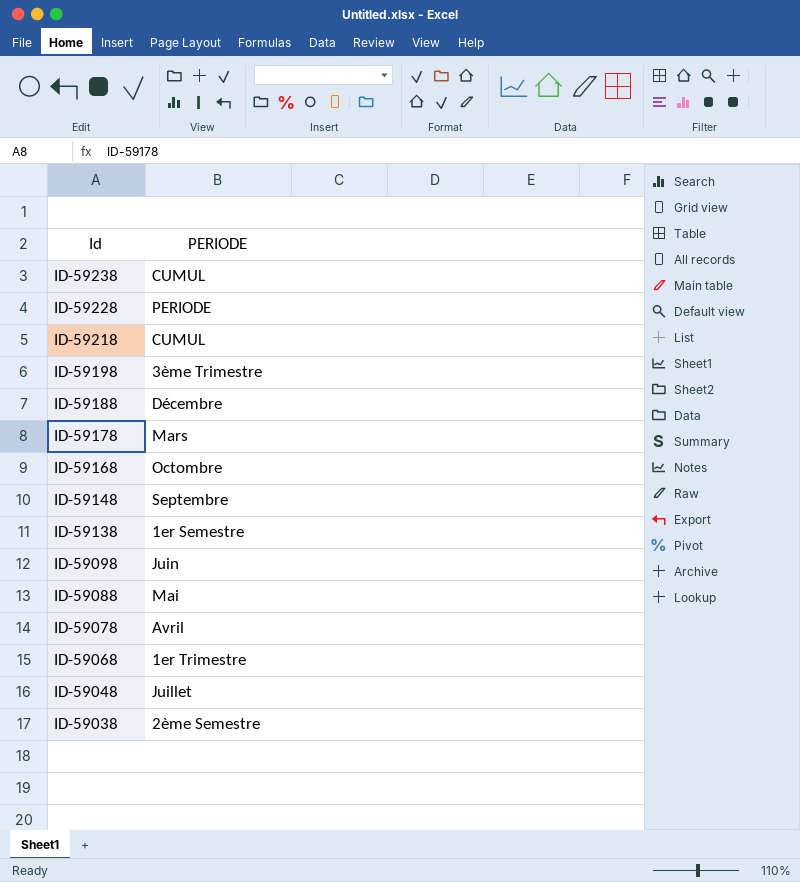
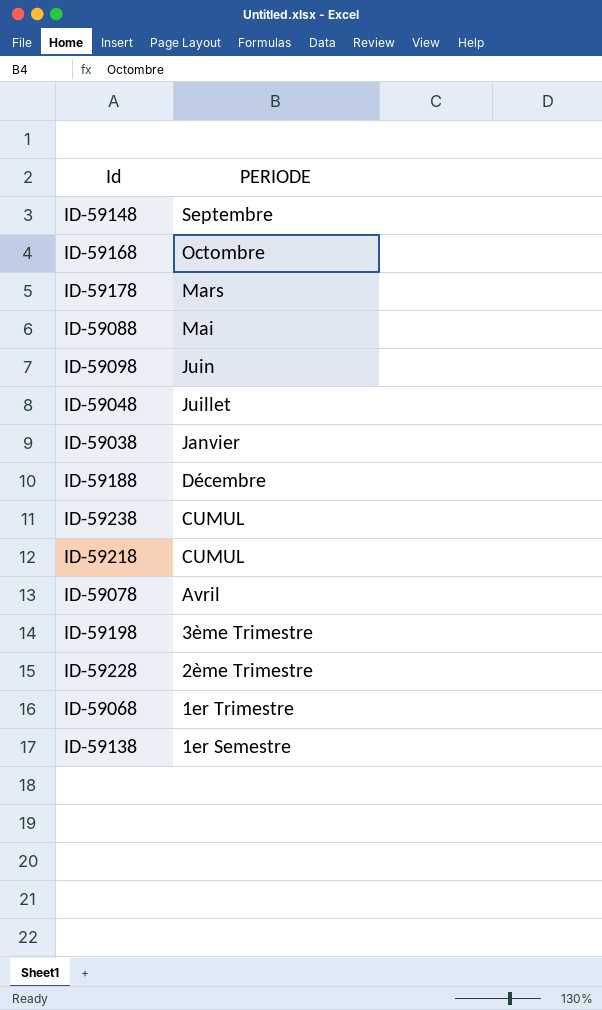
row order: Id descending -> PERIODE descending
ID-59038 | PERIODE: 2ème Semestre -> Janvier
ID-59228 | PERIODE: PERIODE -> 2ème Trimestre

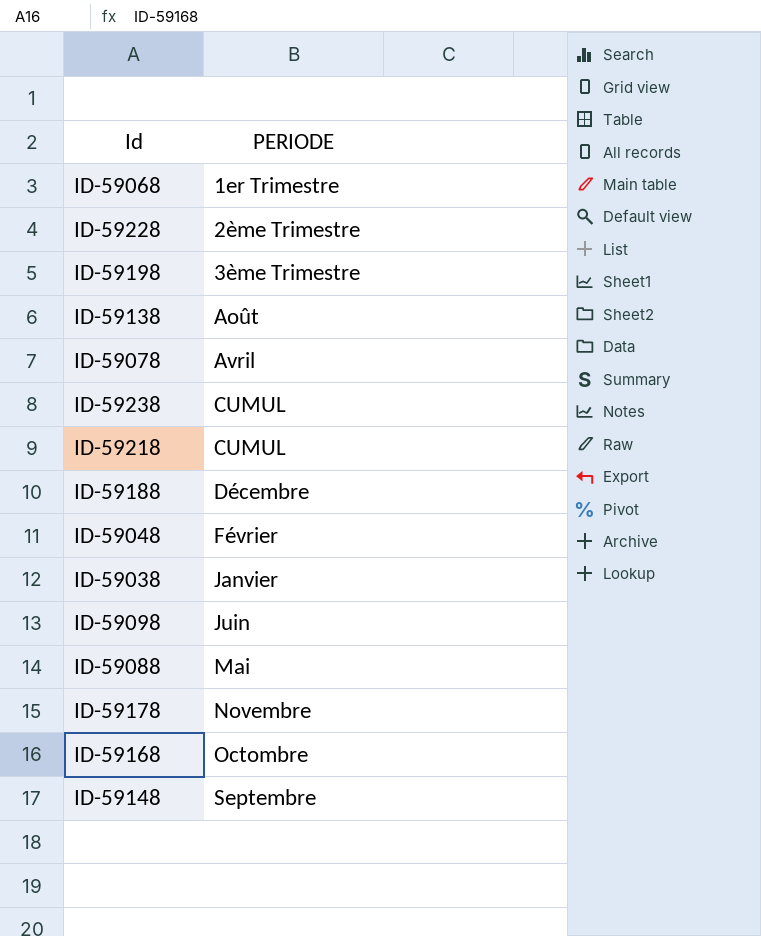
row order: PERIODE descending -> PERIODE ascending
ID-59138 | PERIODE: 1er Semestre -> Août
ID-59048 | PERIODE: Juillet -> Février
ID-59178 | PERIODE: Mars -> Novembre

